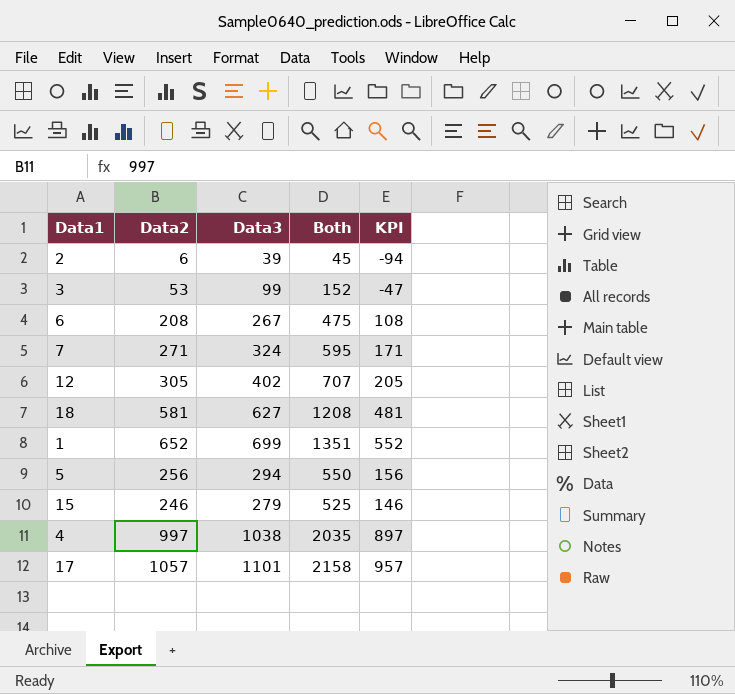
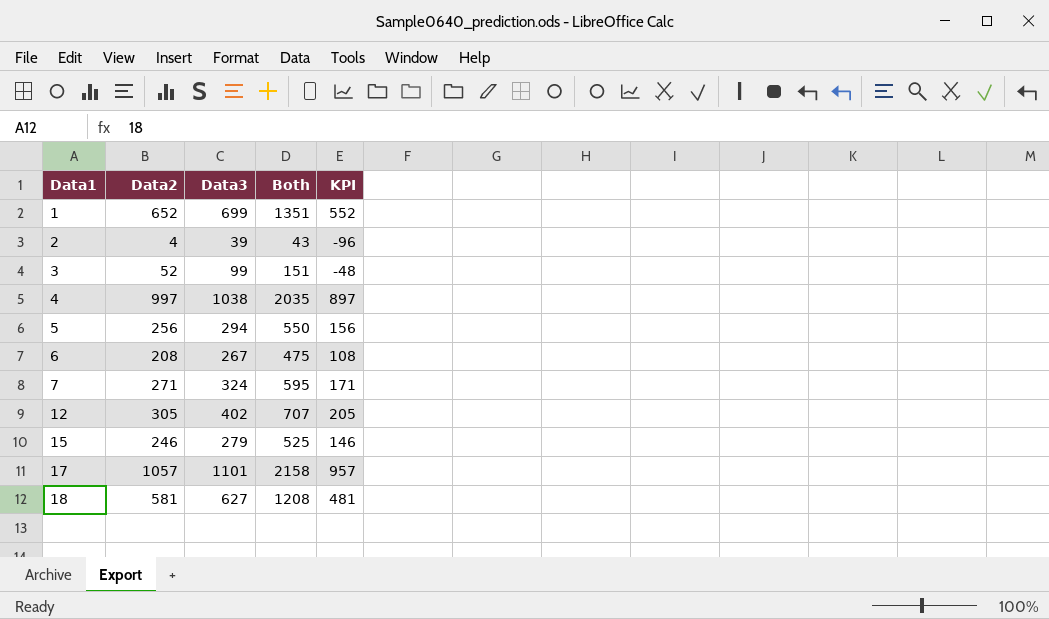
row order: none -> Data1 ascending
2 | Data2: 6 -> 4
2 | Both: 45 -> 43
2 | KPI: -94 -> -96
3 | Data2: 53 -> 52
3 | Both: 152 -> 151
3 | KPI: -47 -> -48

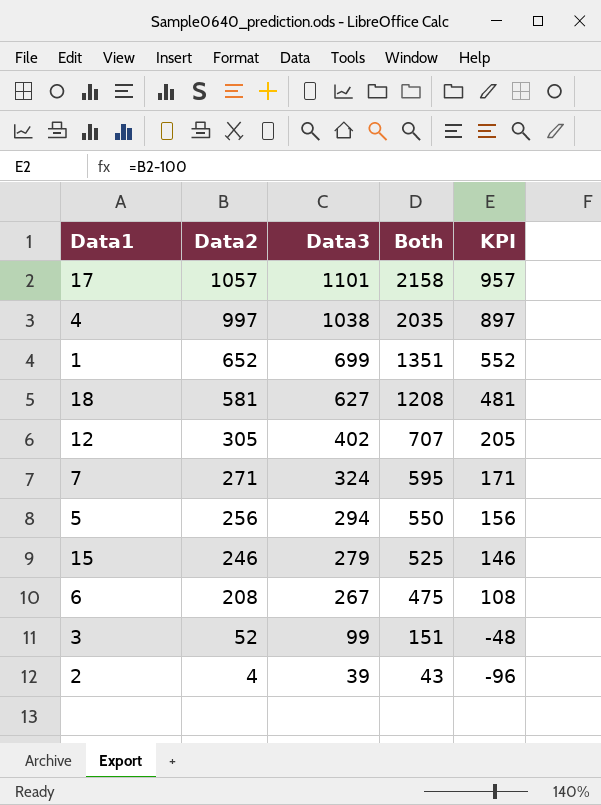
row order: Data1 ascending -> Data2 descending

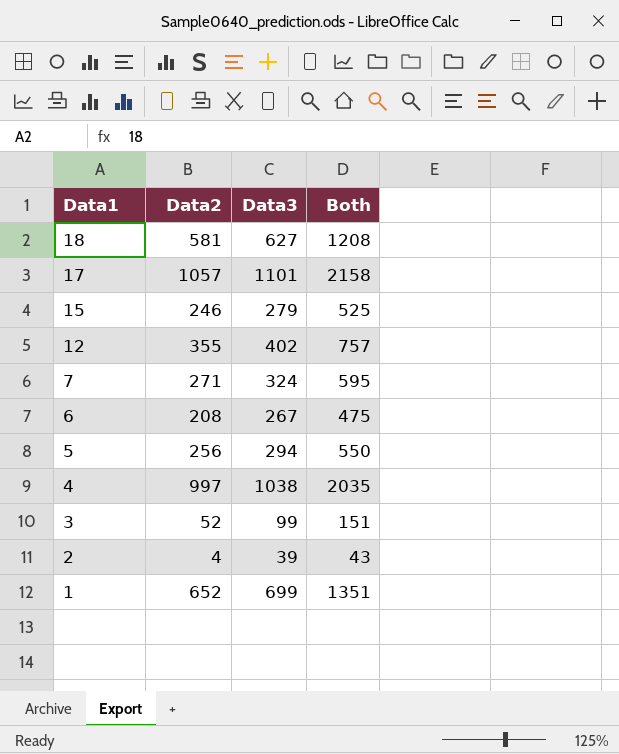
row order: Data2 descending -> Data1 descending
column KPI | formula: [Data2] - 100 -> none
12 | Data2: 305 -> 355
12 | Both: 707 -> 757

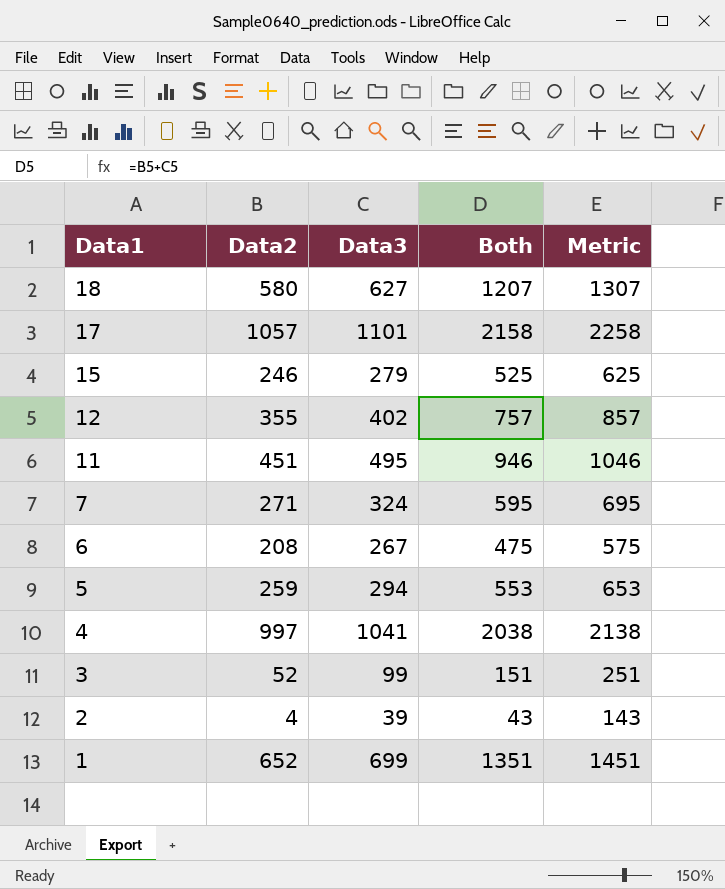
column Metric | formula: none -> [Both] + 100
18 | Data2: 581 -> 580
18 | Both: 1208 -> 1207
row 11: none -> 451 | 495 | 946 | 1046
5 | Data2: 256 -> 259
5 | Both: 550 -> 553
4 | Data3: 1038 -> 1041
4 | Both: 2035 -> 2038

